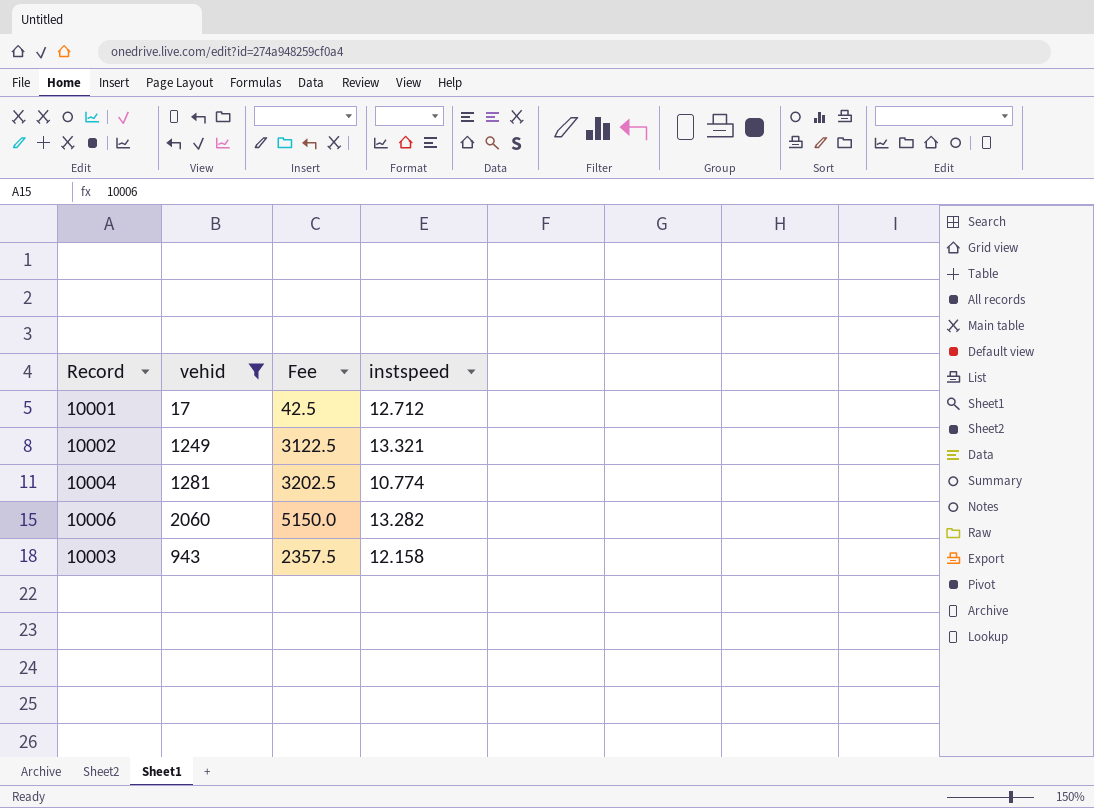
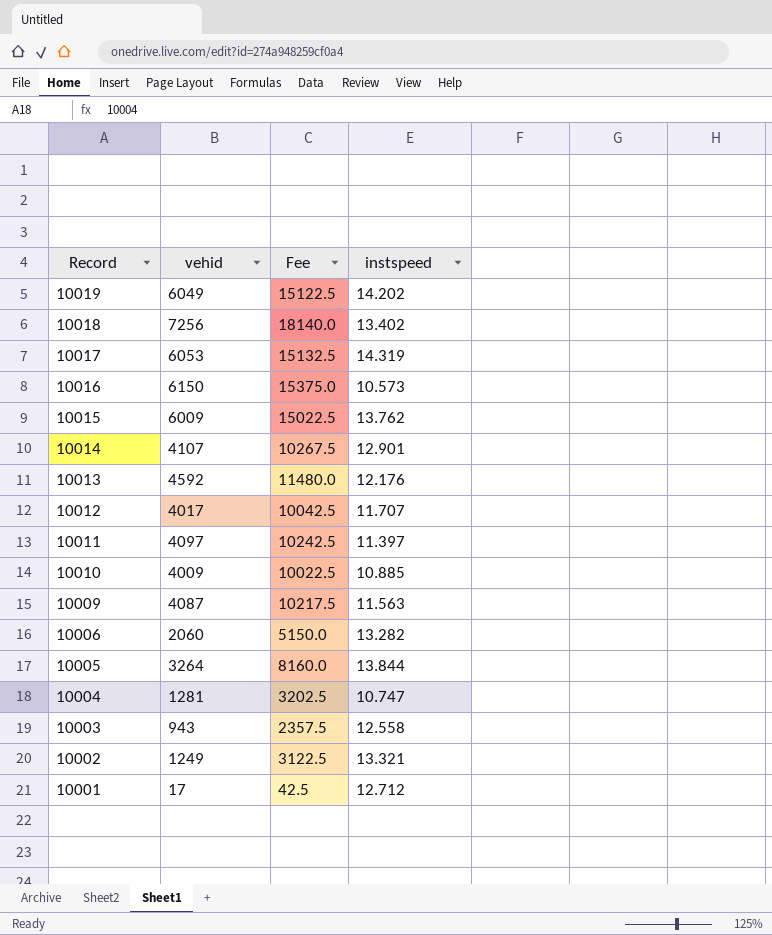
filter: vehid <= 2060 -> none
row order: none -> Record descending
10004 | instspeed: 10.774 -> 10.747
10003 | instspeed: 12.158 -> 12.558

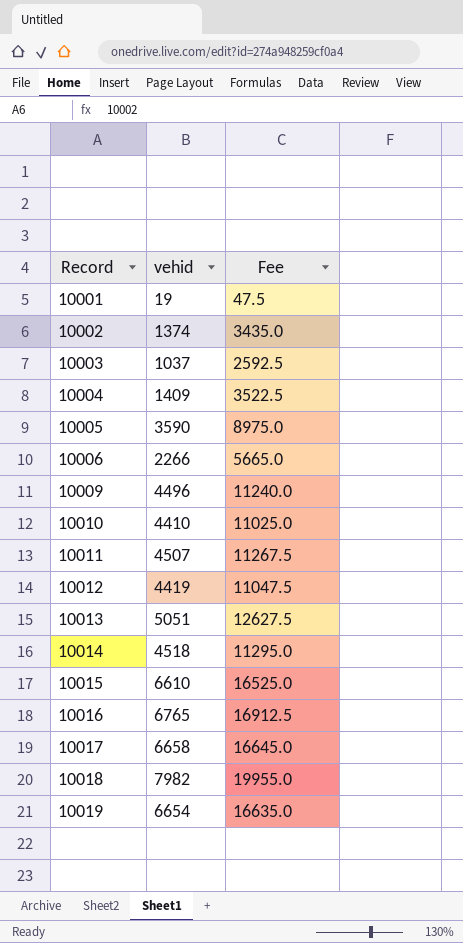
row order: Record descending -> Record ascending
column instspeed | position: 4 -> none
10001 | vehid: 17 -> 19
10001 | Fee: 42.5 -> 47.5
10002 | vehid: 1249 -> 1374
10002 | Fee: 3122.5 -> 3435.0
10003 | vehid: 943 -> 1037
10003 | Fee: 2357.5 -> 2592.5
10004 | vehid: 1281 -> 1409
10004 | Fee: 3202.5 -> 3522.5
10005 | vehid: 3264 -> 3590
10005 | Fee: 8160.0 -> 8975.0
10006 | vehid: 2060 -> 2266
10006 | Fee: 5150.0 -> 5665.0
10009 | vehid: 4087 -> 4496
10009 | Fee: 10217.5 -> 11240.0
10010 | vehid: 4009 -> 4410
10010 | Fee: 10022.5 -> 11025.0
10011 | vehid: 4097 -> 4507
10011 | Fee: 10242.5 -> 11267.5
10012 | vehid: 4017 -> 4419
10012 | Fee: 10042.5 -> 11047.5
10013 | vehid: 4592 -> 5051
10013 | Fee: 11480.0 -> 12627.5
10014 | vehid: 4107 -> 4518
10014 | Fee: 10267.5 -> 11295.0
10015 | vehid: 6009 -> 6610
10015 | Fee: 15022.5 -> 16525.0
10016 | vehid: 6150 -> 6765
10016 | Fee: 15375.0 -> 16912.5
10017 | vehid: 6053 -> 6658
10017 | Fee: 15132.5 -> 16645.0
10018 | vehid: 7256 -> 7982
10018 | Fee: 18140.0 -> 19955.0
10019 | vehid: 6049 -> 6654
10019 | Fee: 15122.5 -> 16635.0

